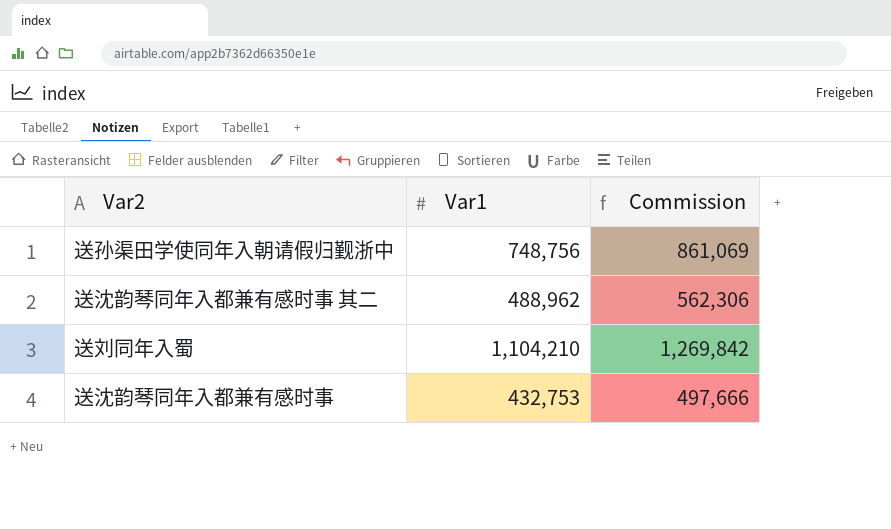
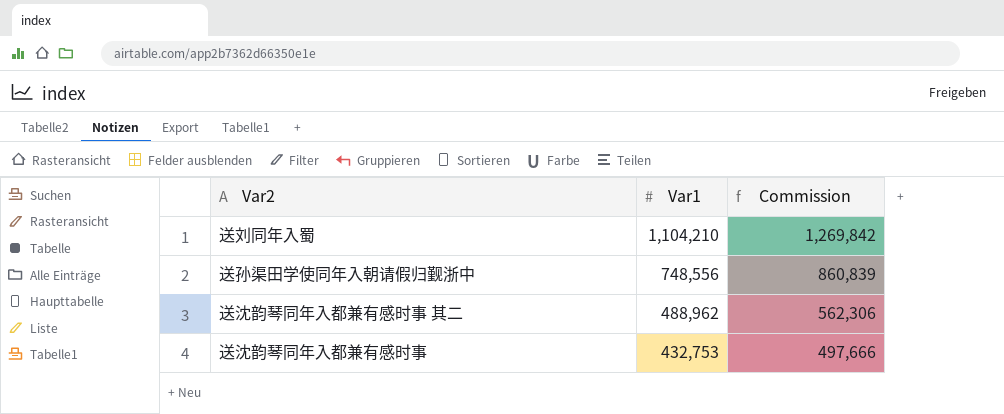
row order: none -> Var1 descending
送孙渠田学使同年入朝请假归觐浙中 | Var1: 748,756 -> 748,556
送孙渠田学使同年入朝请假归觐浙中 | Commission: 861,069 -> 860,839

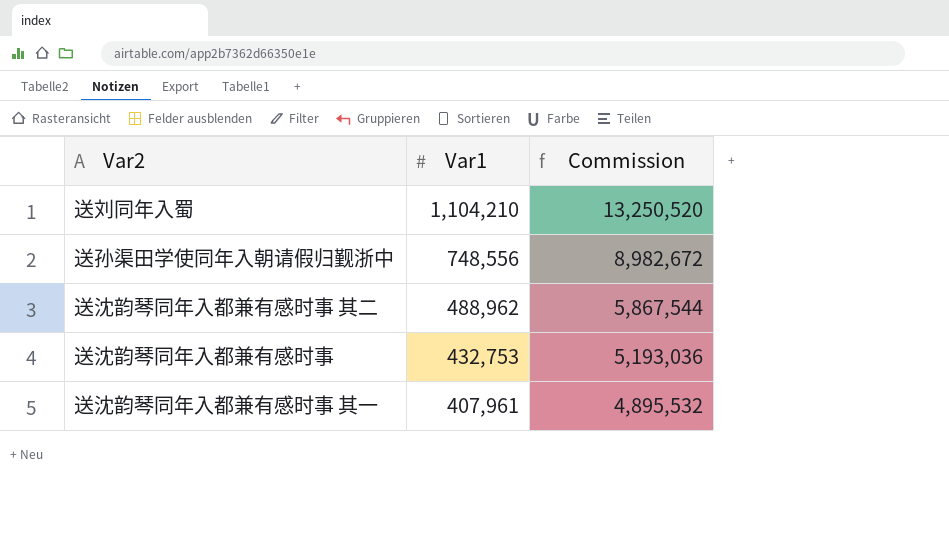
column Commission | formula: [Var1] * 1.15 -> [Var1] * 12
row 送沈韵琴同年入都兼有感时事 其一: none -> 407,961 | 4,895,532

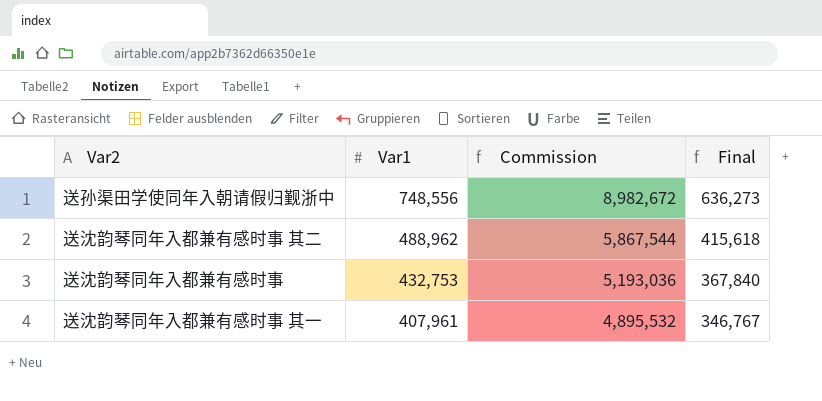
column Final | formula: none -> [Var1] * 0.85
row 送刘同年入蜀: 1,104,210 | 13,250,520 -> none

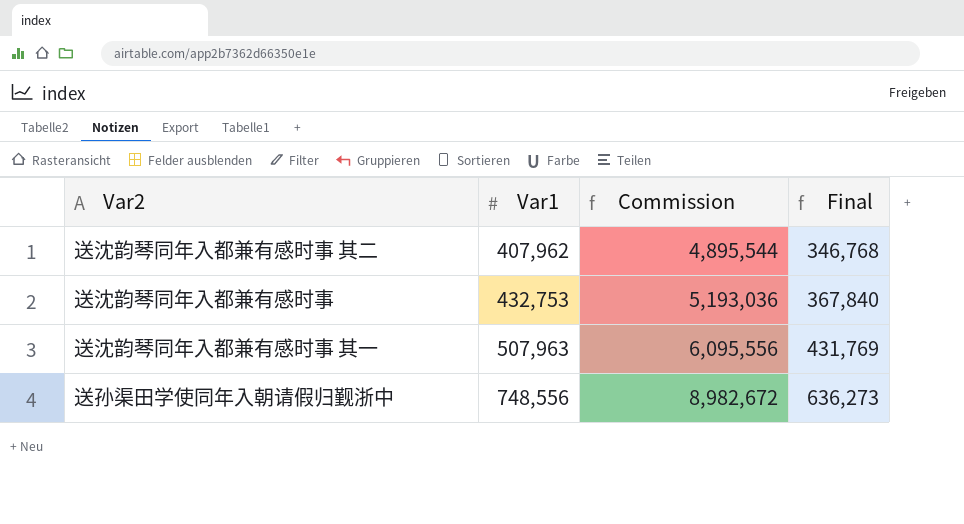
row order: Var1 descending -> Var1 ascending
送沈韵琴同年入都兼有感时事 其二 | Var1: 488,962 -> 407,962
送沈韵琴同年入都兼有感时事 其二 | Commission: 5,867,544 -> 4,895,544
送沈韵琴同年入都兼有感时事 其二 | Final: 415,618 -> 346,768
送沈韵琴同年入都兼有感时事 其一 | Var1: 407,961 -> 507,963
送沈韵琴同年入都兼有感时事 其一 | Commission: 4,895,532 -> 6,095,556
送沈韵琴同年入都兼有感时事 其一 | Final: 346,767 -> 431,769

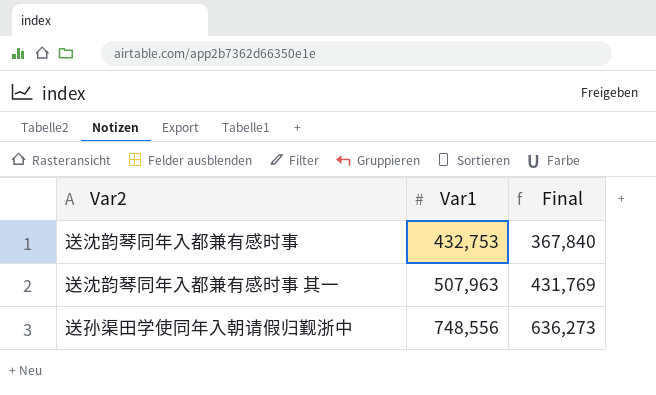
column Commission | formula: [Var1] * 12 -> none
row 送沈韵琴同年入都兼有感时事 其二: 407,962 | 4,895,544 | 346,768 -> none

